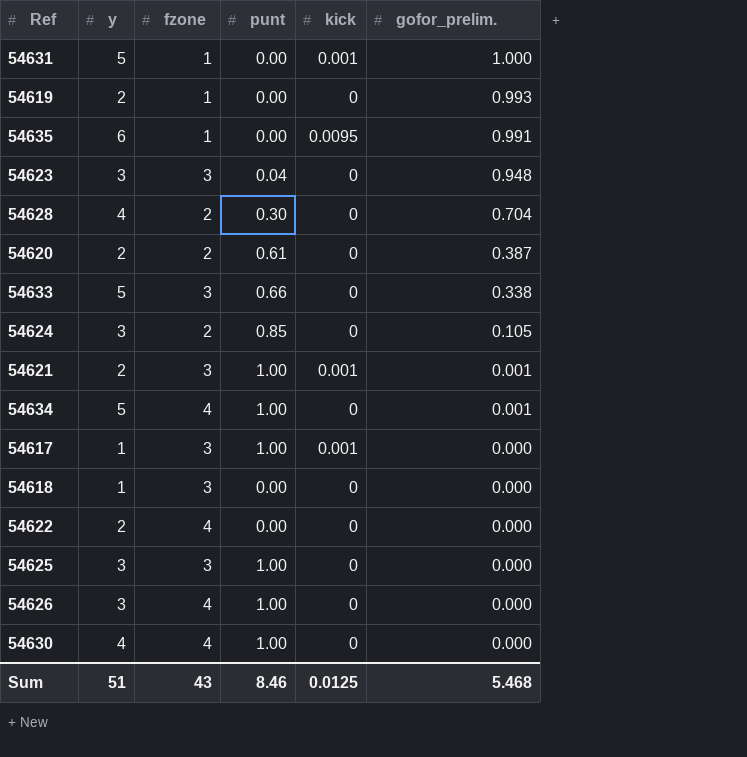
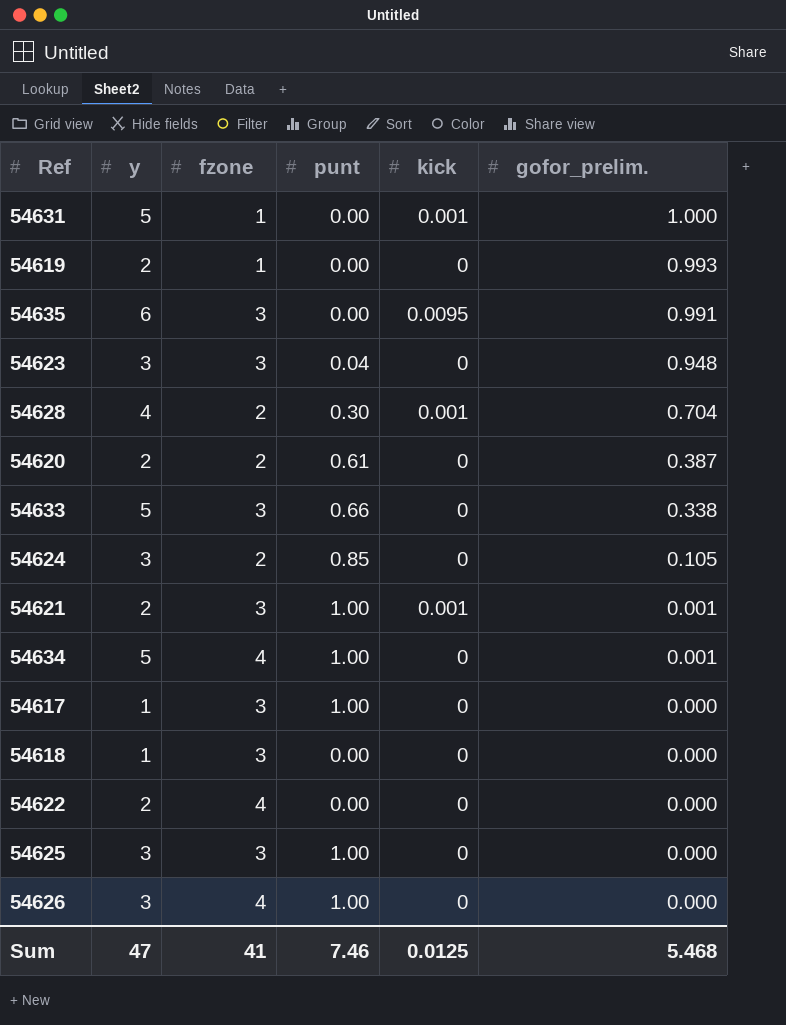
row 54630: 4 | 4 | 1.00 | 0 | 0.000 -> none
54635 | fzone: 1 -> 3
54628 | kick: 0 -> 0.001
54617 | kick: 0.001 -> 0
Sum | y: 51 -> 47
Sum | fzone: 43 -> 41
Sum | punt: 8.46 -> 7.46

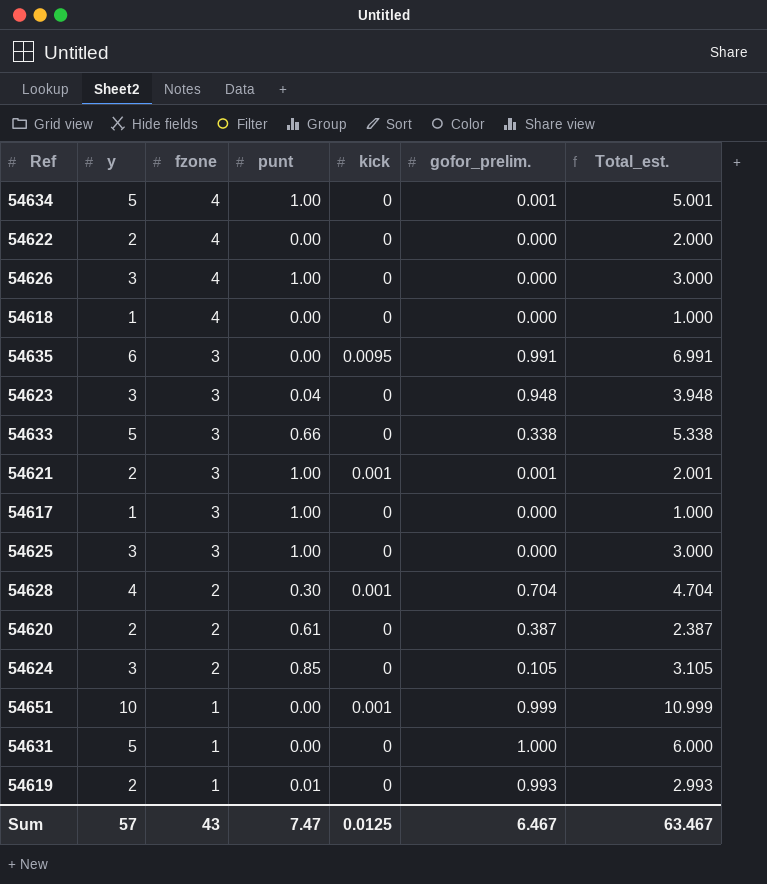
row order: gofor_prelim. descending -> fzone descending
column Total_est. | formula: none -> [y] + [gofor_prelim.]
54618 | fzone: 3 -> 4
row 54651: none -> 10 | 1 | 0.00 | 0.001 | 0.999 | 10.999
54631 | kick: 0.001 -> 0
54619 | punt: 0.00 -> 0.01
Sum | y: 47 -> 57
Sum | fzone: 41 -> 43
Sum | punt: 7.46 -> 7.47
Sum | gofor_prelim.: 5.468 -> 6.467

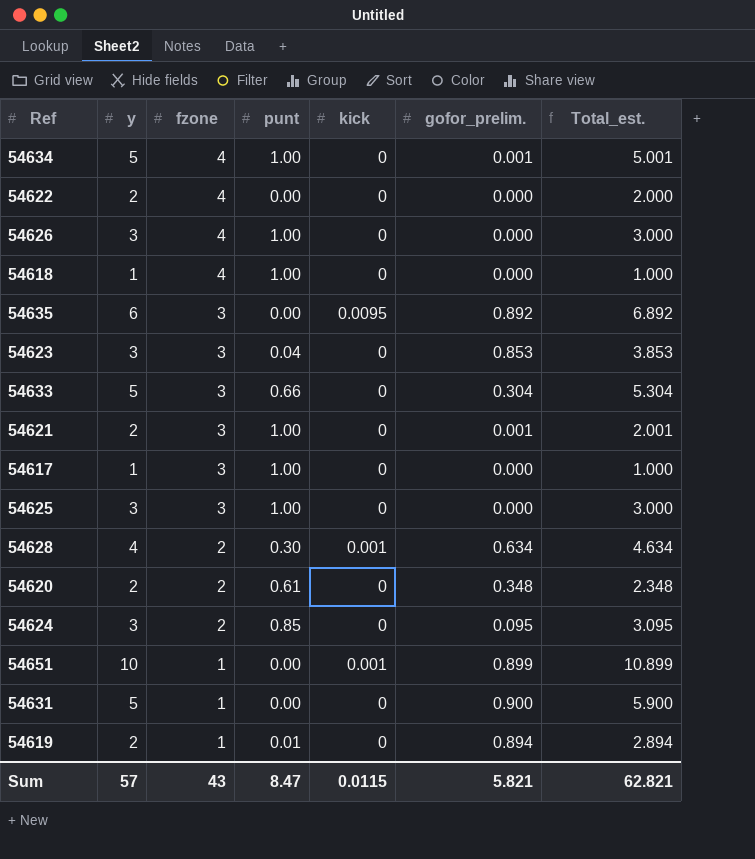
54618 | punt: 0.00 -> 1.00
54635 | gofor_prelim.: 0.991 -> 0.892
54635 | Total_est.: 6.991 -> 6.892
54623 | gofor_prelim.: 0.948 -> 0.853
54623 | Total_est.: 3.948 -> 3.853
54633 | gofor_prelim.: 0.338 -> 0.304
54633 | Total_est.: 5.338 -> 5.304
54621 | kick: 0.001 -> 0
54628 | gofor_prelim.: 0.704 -> 0.634
54628 | Total_est.: 4.704 -> 4.634
54620 | gofor_prelim.: 0.387 -> 0.348
54620 | Total_est.: 2.387 -> 2.348
54624 | gofor_prelim.: 0.105 -> 0.095
54624 | Total_est.: 3.105 -> 3.095
54651 | gofor_prelim.: 0.999 -> 0.899
54651 | Total_est.: 10.999 -> 10.899
54631 | gofor_prelim.: 1.000 -> 0.900
54631 | Total_est.: 6.000 -> 5.900
54619 | gofor_prelim.: 0.993 -> 0.894
54619 | Total_est.: 2.993 -> 2.894
Sum | punt: 7.47 -> 8.47
Sum | kick: 0.0125 -> 0.0115
Sum | gofor_prelim.: 6.467 -> 5.821
Sum | Total_est.: 63.467 -> 62.821

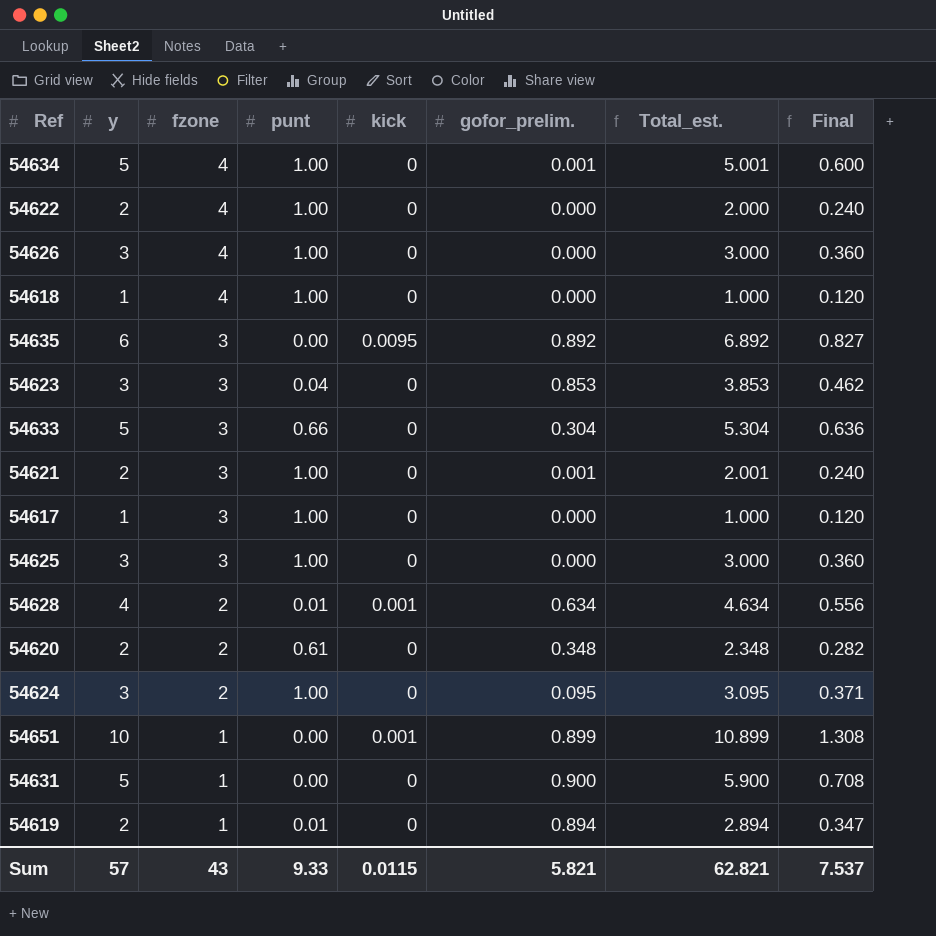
column Final | formula: none -> [Total_est.] * 0.12
54622 | punt: 0.00 -> 1.00
54628 | punt: 0.30 -> 0.01
54624 | punt: 0.85 -> 1.00
Sum | punt: 8.47 -> 9.33

